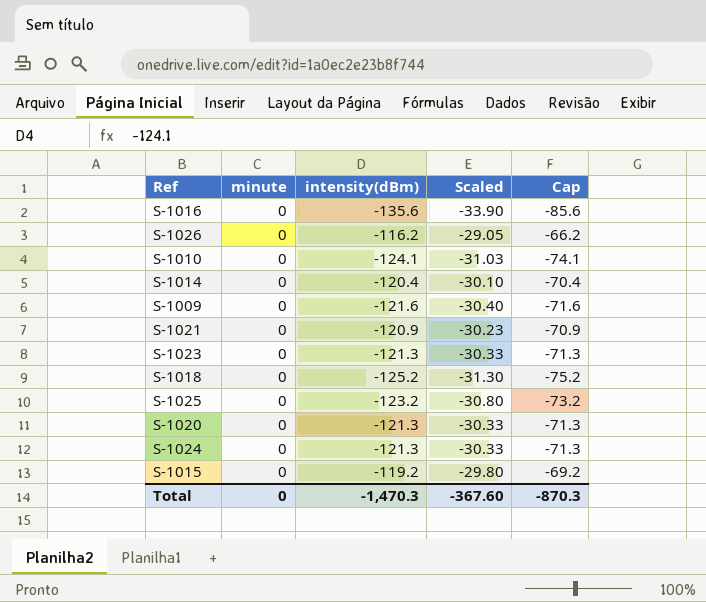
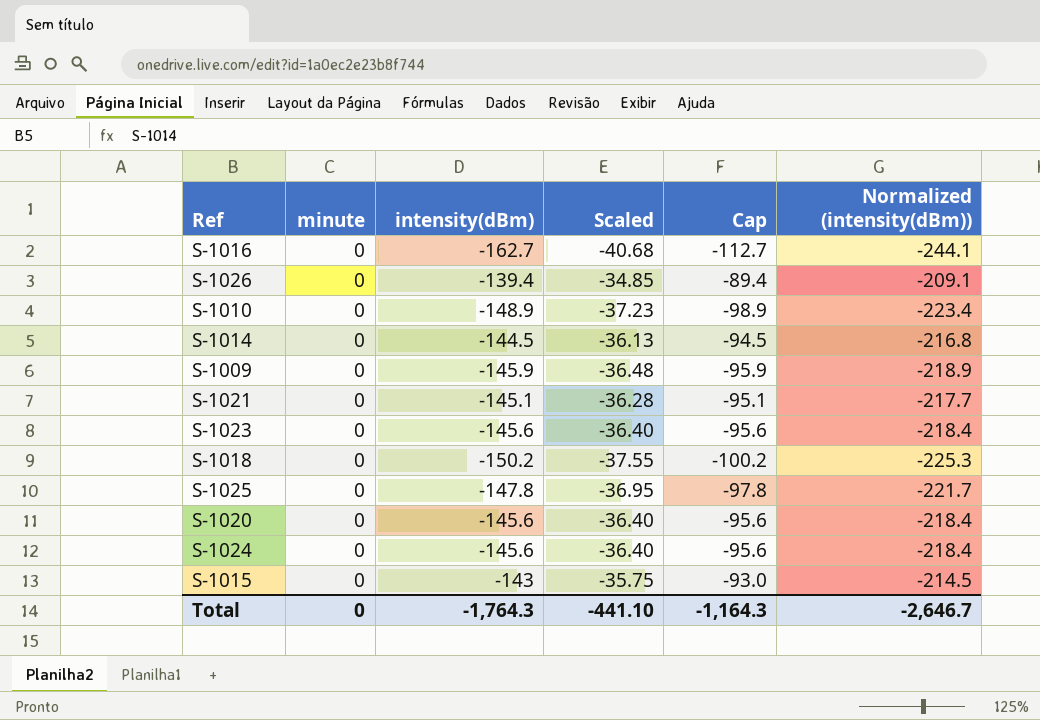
column Normalized (intensity(dBm)) | formula: none -> [intensity(dBm)] * 1.5
S-1016 | intensity(dBm): -135.6 -> -162.7
S-1016 | Scaled: -33.90 -> -40.68
S-1016 | Cap: -85.6 -> -112.7
S-1026 | intensity(dBm): -116.2 -> -139.4
S-1026 | Scaled: -29.05 -> -34.85
S-1026 | Cap: -66.2 -> -89.4
S-1010 | intensity(dBm): -124.1 -> -148.9
S-1010 | Scaled: -31.03 -> -37.23
S-1010 | Cap: -74.1 -> -98.9
S-1014 | intensity(dBm): -120.4 -> -144.5
S-1014 | Scaled: -30.10 -> -36.13
S-1014 | Cap: -70.4 -> -94.5
S-1009 | intensity(dBm): -121.6 -> -145.9
S-1009 | Scaled: -30.40 -> -36.48
S-1009 | Cap: -71.6 -> -95.9
S-1021 | intensity(dBm): -120.9 -> -145.1
S-1021 | Scaled: -30.23 -> -36.28
S-1021 | Cap: -70.9 -> -95.1
S-1023 | intensity(dBm): -121.3 -> -145.6
S-1023 | Scaled: -30.33 -> -36.40
S-1023 | Cap: -71.3 -> -95.6
S-1018 | intensity(dBm): -125.2 -> -150.2
S-1018 | Scaled: -31.30 -> -37.55
S-1018 | Cap: -75.2 -> -100.2
S-1025 | intensity(dBm): -123.2 -> -147.8
S-1025 | Scaled: -30.80 -> -36.95
S-1025 | Cap: -73.2 -> -97.8
S-1020 | intensity(dBm): -121.3 -> -145.6
S-1020 | Scaled: -30.33 -> -36.40
S-1020 | Cap: -71.3 -> -95.6
S-1024 | intensity(dBm): -121.3 -> -145.6
S-1024 | Scaled: -30.33 -> -36.40
S-1024 | Cap: -71.3 -> -95.6
S-1015 | intensity(dBm): -119.2 -> -143
S-1015 | Scaled: -29.80 -> -35.75
S-1015 | Cap: -69.2 -> -93.0
Total | intensity(dBm): -1,470.3 -> -1,764.3
Total | Scaled: -367.60 -> -441.10
Total | Cap: -870.3 -> -1,164.3

